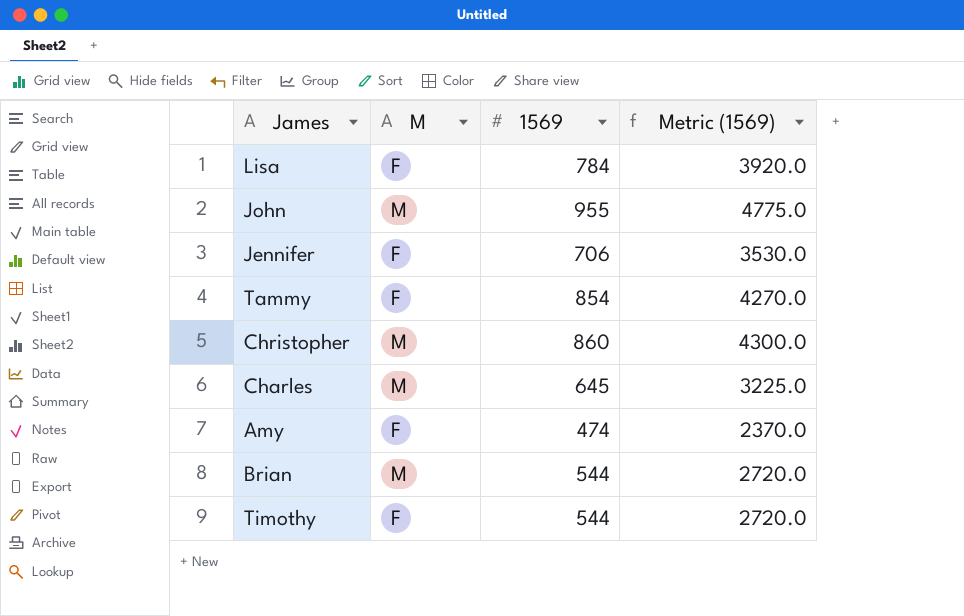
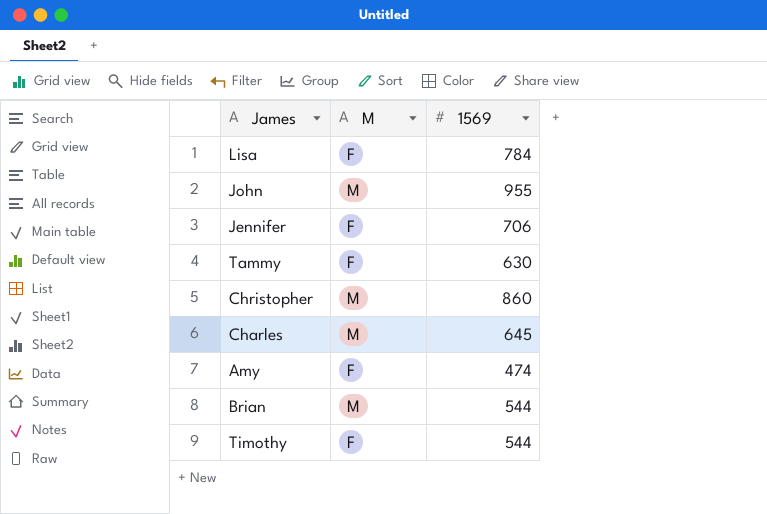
column Metric (1569) | formula: [1569] * 5 -> none
Tammy | 1569: 854 -> 630

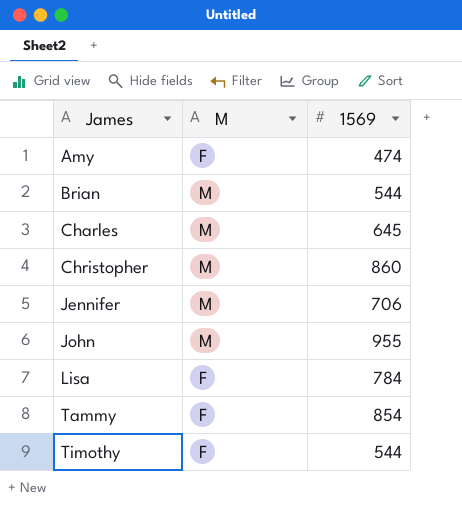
row order: none -> James ascending
Jennifer | M: F -> M
Tammy | 1569: 630 -> 854

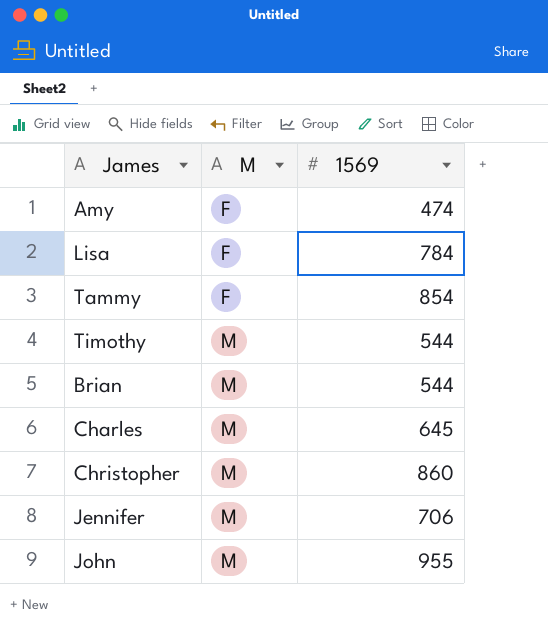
row order: James ascending -> M ascending
Timothy | M: F -> M

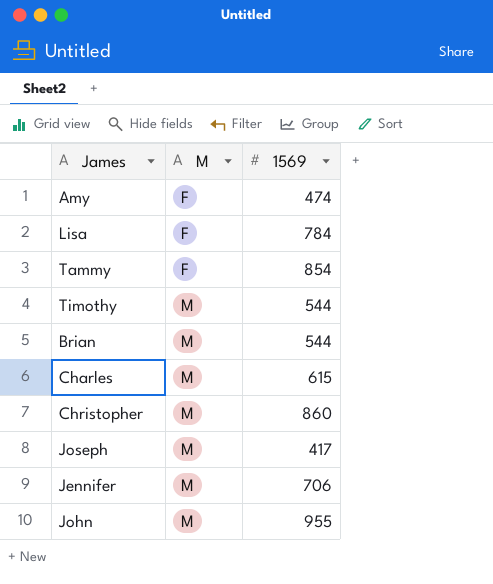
Charles | 1569: 645 -> 615
row Joseph: none -> M | 417

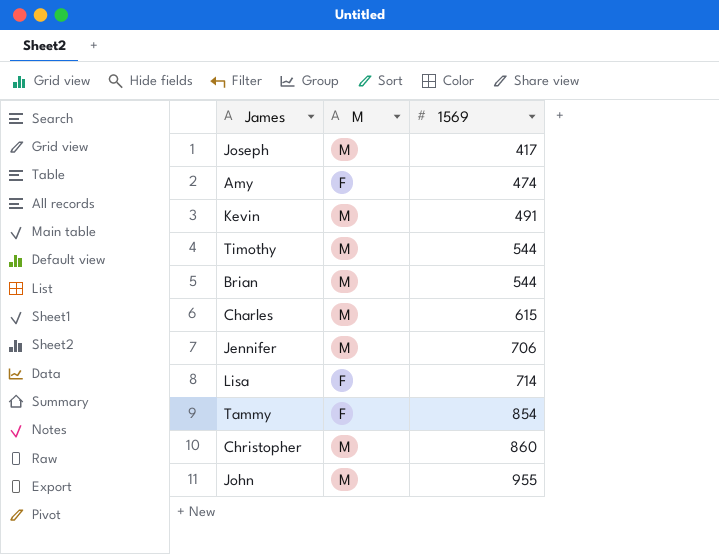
row order: M ascending -> 1569 ascending
row Kevin: none -> M | 491
Lisa | 1569: 784 -> 714

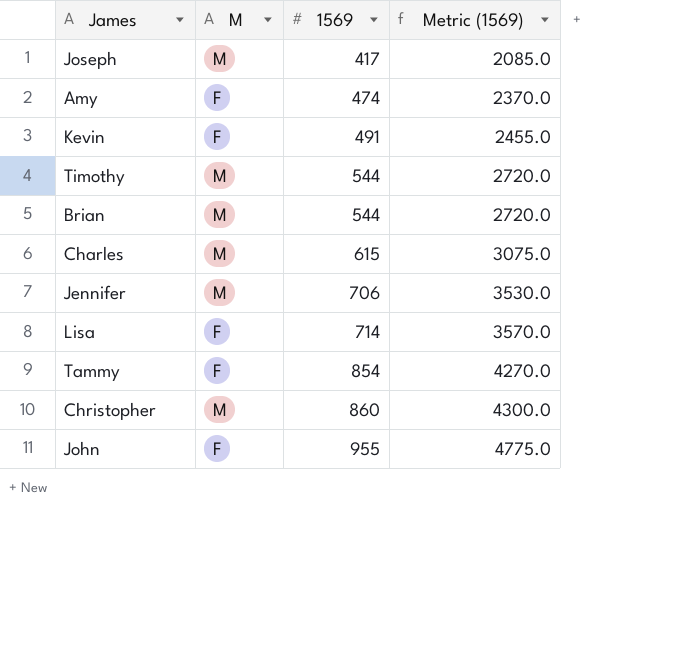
column Metric (1569) | formula: none -> [1569] * 5
Kevin | M: M -> F
John | M: M -> F

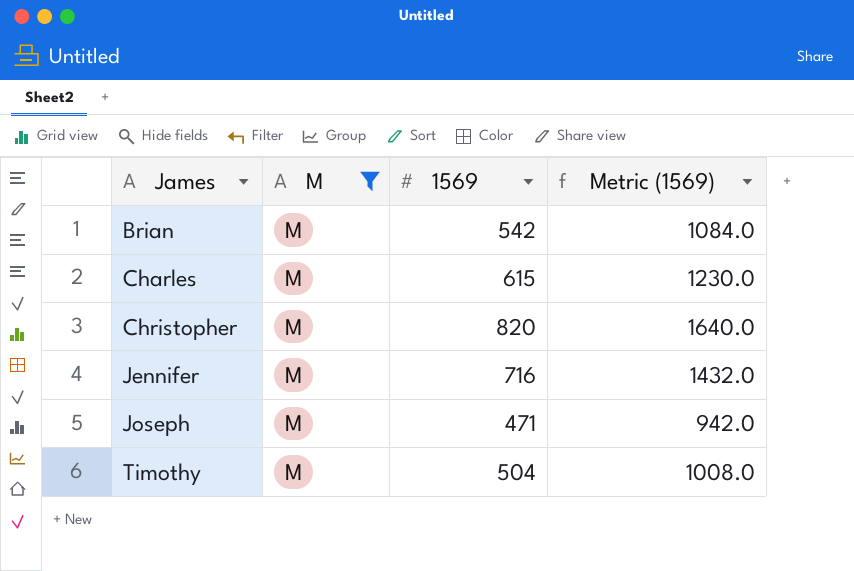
filter: none -> M = M
row order: 1569 ascending -> James ascending
column Metric (1569) | formula: [1569] * 5 -> [1569] * 2
Brian | 1569: 544 -> 542
Christopher | 1569: 860 -> 820
Jennifer | 1569: 706 -> 716
Joseph | 1569: 417 -> 471
Timothy | 1569: 544 -> 504

